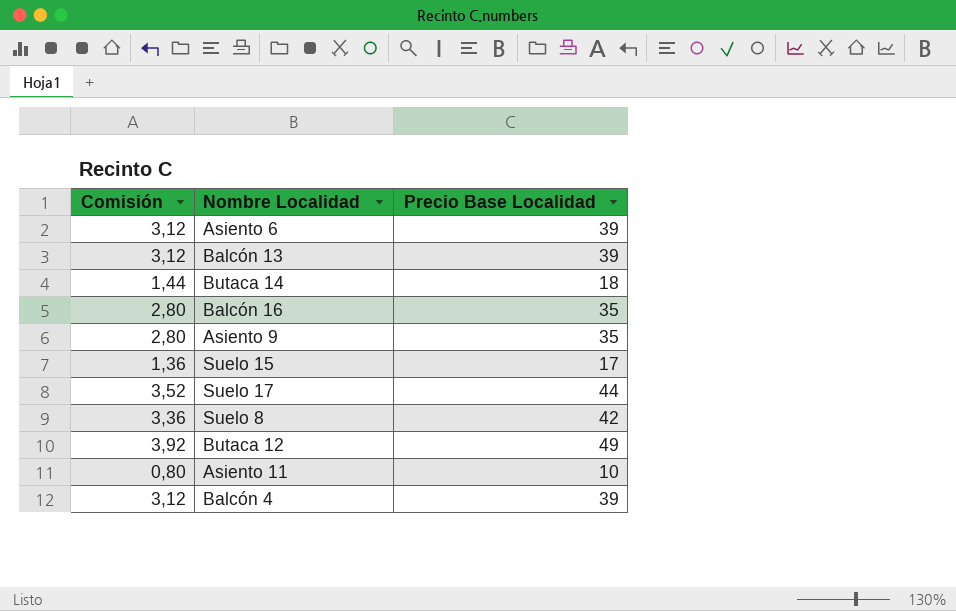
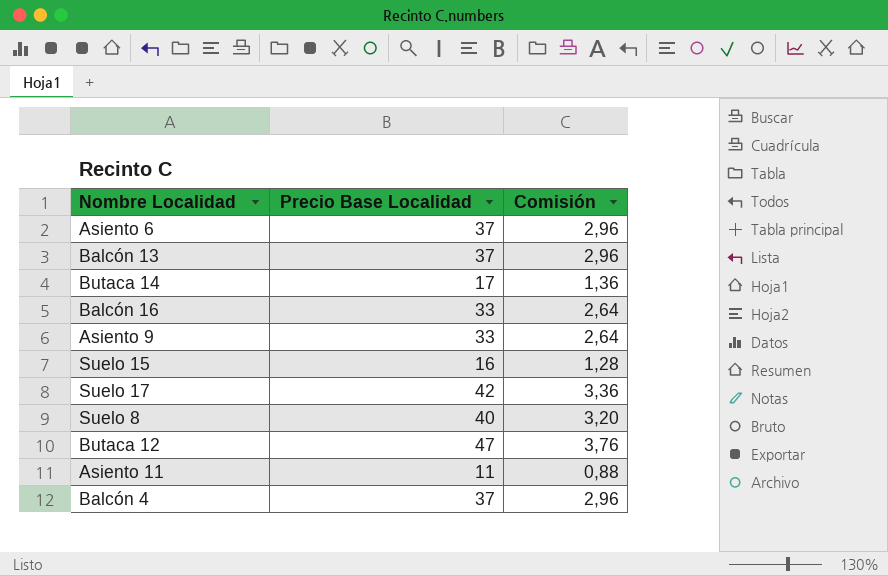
column Comisión | position: 1 -> 3
Asiento 6 | Precio Base Localidad: 39 -> 37
Asiento 6 | Comisión: 3,12 -> 2,96
Balcón 13 | Precio Base Localidad: 39 -> 37
Balcón 13 | Comisión: 3,12 -> 2,96
Butaca 14 | Precio Base Localidad: 18 -> 17
Butaca 14 | Comisión: 1,44 -> 1,36
Balcón 16 | Precio Base Localidad: 35 -> 33
Balcón 16 | Comisión: 2,80 -> 2,64
Asiento 9 | Precio Base Localidad: 35 -> 33
Asiento 9 | Comisión: 2,80 -> 2,64
Suelo 15 | Precio Base Localidad: 17 -> 16
Suelo 15 | Comisión: 1,36 -> 1,28
Suelo 17 | Precio Base Localidad: 44 -> 42
Suelo 17 | Comisión: 3,52 -> 3,36
Suelo 8 | Precio Base Localidad: 42 -> 40
Suelo 8 | Comisión: 3,36 -> 3,20
Butaca 12 | Precio Base Localidad: 49 -> 47
Butaca 12 | Comisión: 3,92 -> 3,76
Asiento 11 | Precio Base Localidad: 10 -> 11
Asiento 11 | Comisión: 0,80 -> 0,88
Balcón 4 | Precio Base Localidad: 39 -> 37
Balcón 4 | Comisión: 3,12 -> 2,96

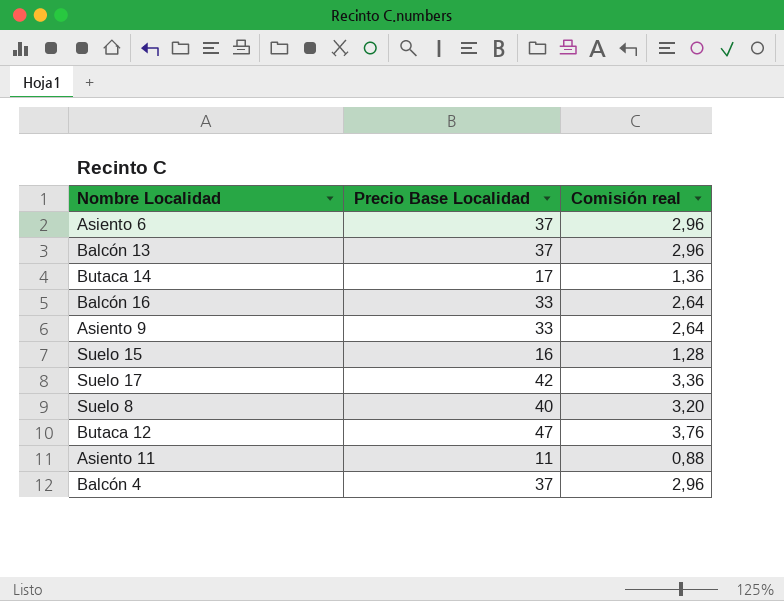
column name: Comisión -> Comisión real

